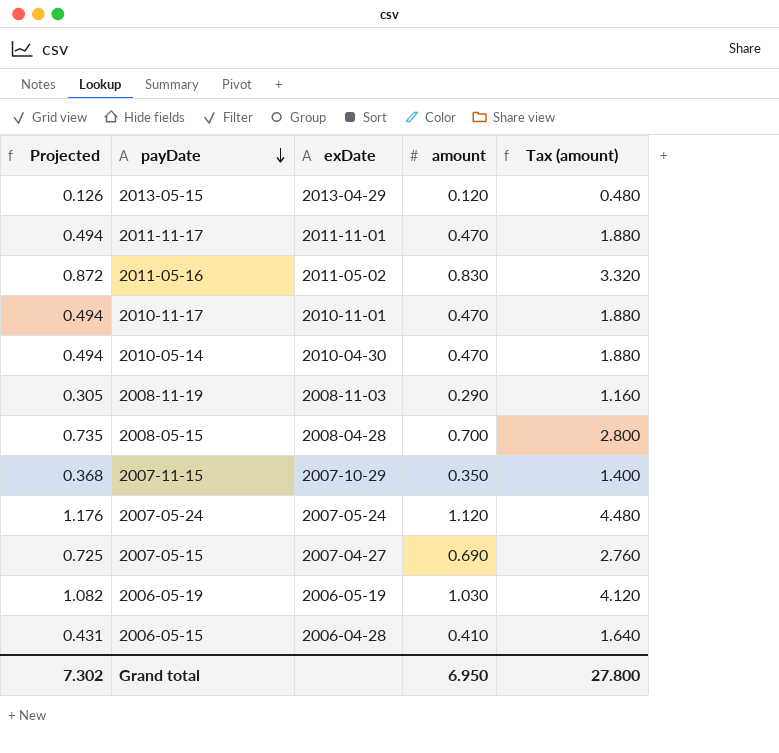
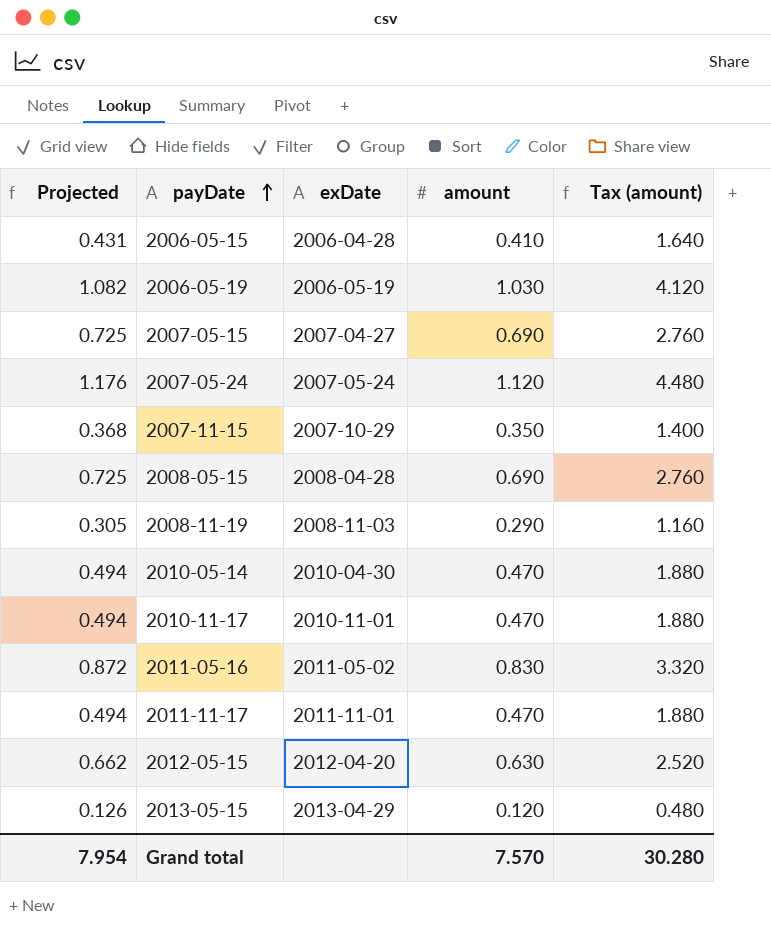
row order: payDate descending -> payDate ascending
2008-05-15 | Projected: 0.735 -> 0.725
2008-05-15 | amount: 0.700 -> 0.690
2008-05-15 | Tax (amount): 2.800 -> 2.760
row 2012-05-15: none -> 0.662 | 2012-04-20 | 0.630 | 2.520
Grand total | Projected: 7.302 -> 7.954
Grand total | amount: 6.950 -> 7.570
Grand total | Tax (amount): 27.800 -> 30.280

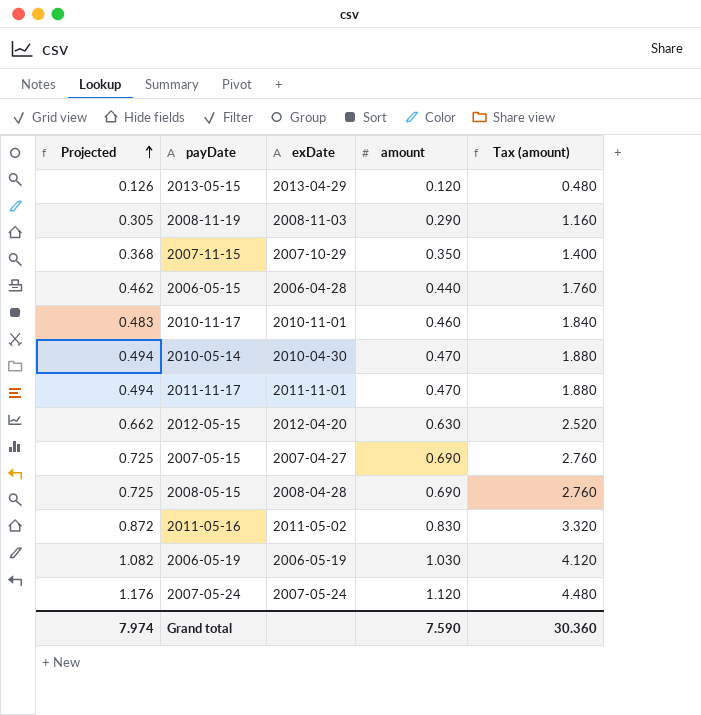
row order: payDate ascending -> Projected ascending
2006-05-15 | Projected: 0.431 -> 0.462
2006-05-15 | amount: 0.410 -> 0.440
2006-05-15 | Tax (amount): 1.640 -> 1.760
2010-11-17 | Projected: 0.494 -> 0.483
2010-11-17 | amount: 0.470 -> 0.460
2010-11-17 | Tax (amount): 1.880 -> 1.840
Grand total | Projected: 7.954 -> 7.974
Grand total | amount: 7.570 -> 7.590
Grand total | Tax (amount): 30.280 -> 30.360

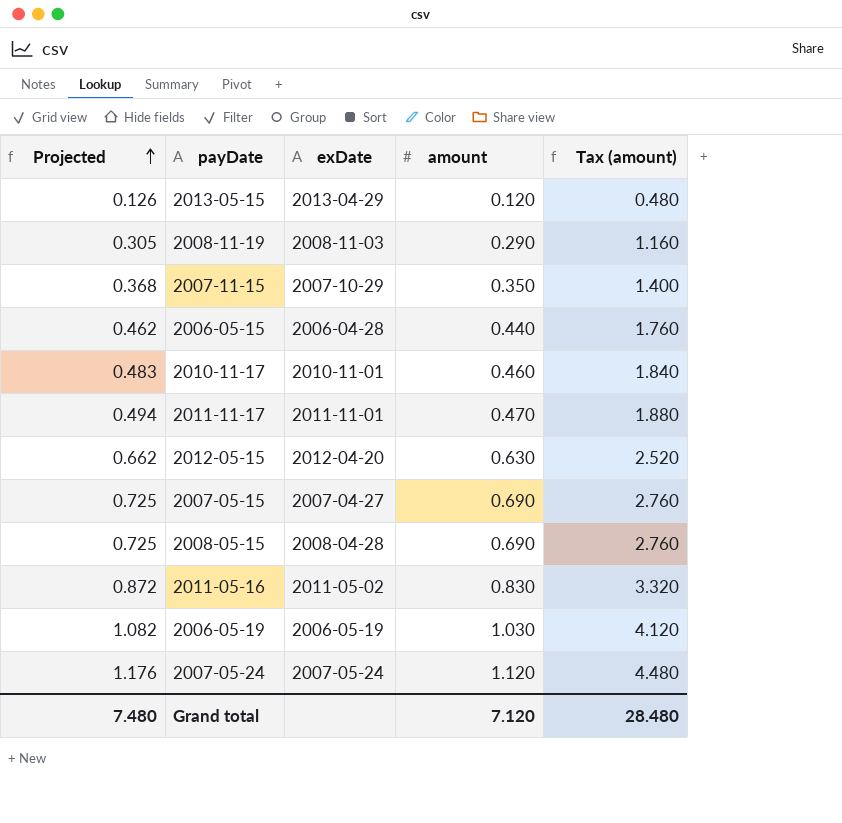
row 2010-05-14: 0.494 | 2010-04-30 | 0.470 | 1.880 -> none
Grand total | Projected: 7.974 -> 7.480
Grand total | amount: 7.590 -> 7.120
Grand total | Tax (amount): 30.360 -> 28.480

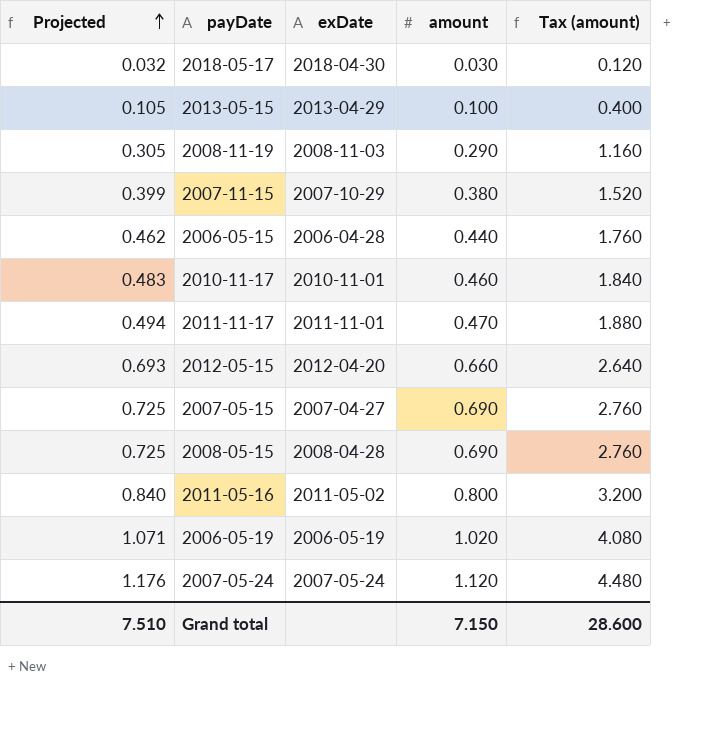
row 2018-05-17: none -> 0.032 | 2018-04-30 | 0.030 | 0.120
2013-05-15 | Projected: 0.126 -> 0.105
2013-05-15 | amount: 0.120 -> 0.100
2013-05-15 | Tax (amount): 0.480 -> 0.400
2007-11-15 | Projected: 0.368 -> 0.399
2007-11-15 | amount: 0.350 -> 0.380
2007-11-15 | Tax (amount): 1.400 -> 1.520
2012-05-15 | Projected: 0.662 -> 0.693
2012-05-15 | amount: 0.630 -> 0.660
2012-05-15 | Tax (amount): 2.520 -> 2.640
2011-05-16 | Projected: 0.872 -> 0.840
2011-05-16 | amount: 0.830 -> 0.800
2011-05-16 | Tax (amount): 3.320 -> 3.200
2006-05-19 | Projected: 1.082 -> 1.071
2006-05-19 | amount: 1.030 -> 1.020
2006-05-19 | Tax (amount): 4.120 -> 4.080
Grand total | Projected: 7.480 -> 7.510
Grand total | amount: 7.120 -> 7.150
Grand total | Tax (amount): 28.480 -> 28.600

